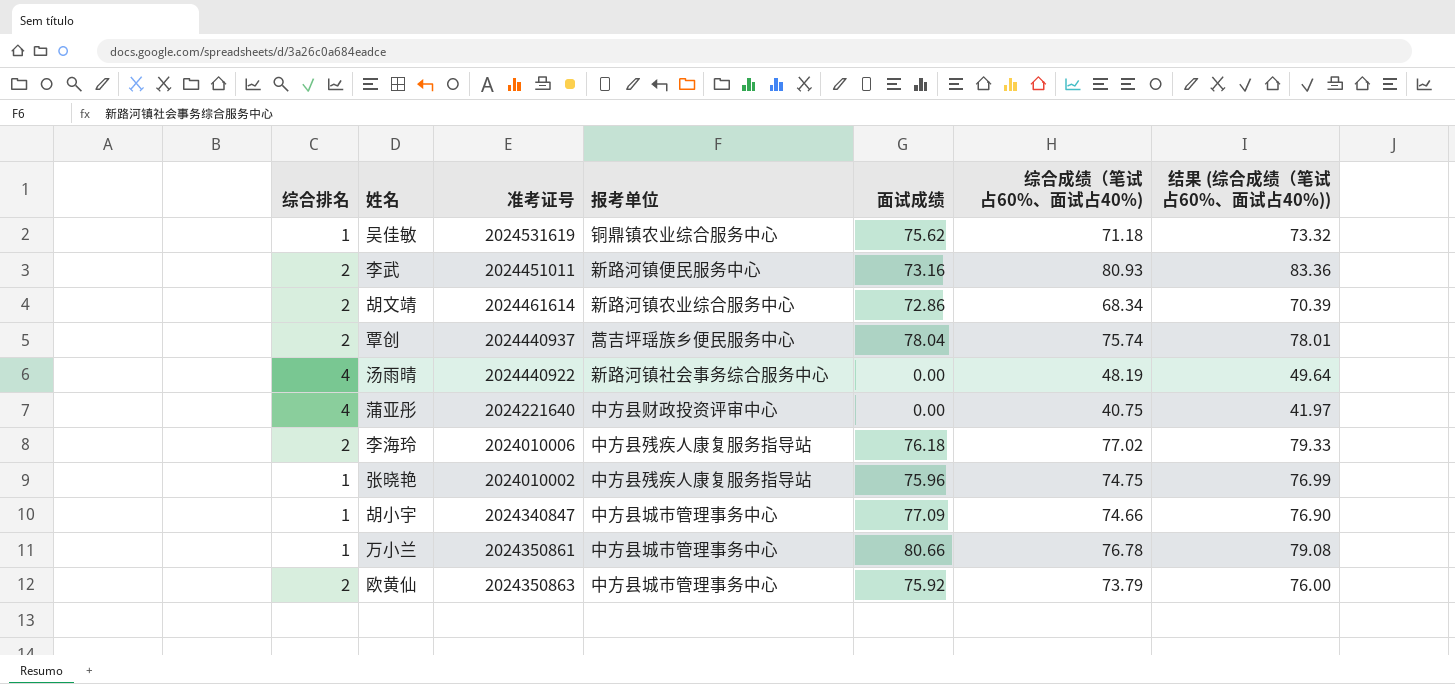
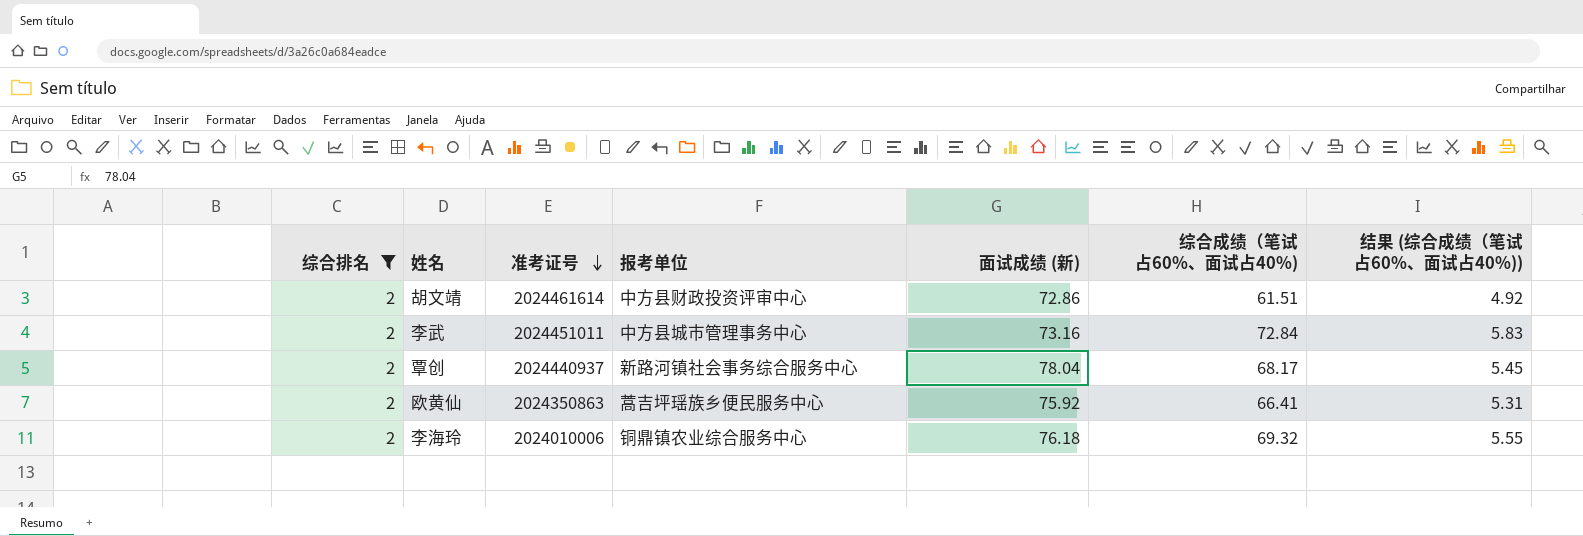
filter: none -> 综合排名 = 2
row order: none -> 准考证号 descending
column name: 面试成绩 -> 面试成绩 (新)
column 结果 (综合成绩（笔试占60%、面试占40%)) | formula: [综合成绩（笔试占60%、面试占40%)] * 1.03 -> [综合成绩（笔试占60%、面试占40%)] * 0.08
胡文靖 | 报考单位: 新路河镇农业综合服务中心 -> 中方县财政投资评审中心
胡文靖 | 综合成绩（笔试占60%、面试占40%): 68.34 -> 61.51
李武 | 报考单位: 新路河镇便民服务中心 -> 中方县城市管理事务中心
李武 | 综合成绩（笔试占60%、面试占40%): 80.93 -> 72.84
覃创 | 报考单位: 蒿吉坪瑶族乡便民服务中心 -> 新路河镇社会事务综合服务中心
覃创 | 综合成绩（笔试占60%、面试占40%): 75.74 -> 68.17
欧黄仙 | 报考单位: 中方县城市管理事务中心 -> 蒿吉坪瑶族乡便民服务中心
欧黄仙 | 综合成绩（笔试占60%、面试占40%): 73.79 -> 66.41
李海玲 | 报考单位: 中方县残疾人康复服务指导站 -> 铜鼎镇农业综合服务中心
李海玲 | 综合成绩（笔试占60%、面试占40%): 77.02 -> 69.32

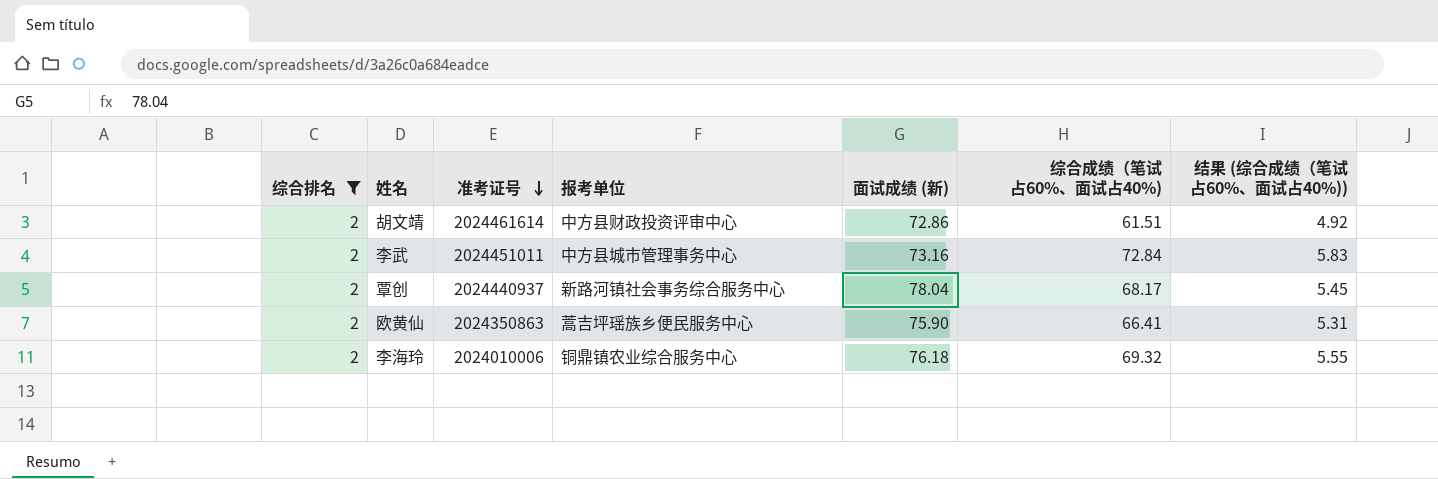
欧黄仙 | 面试成绩 (新): 75.92 -> 75.90

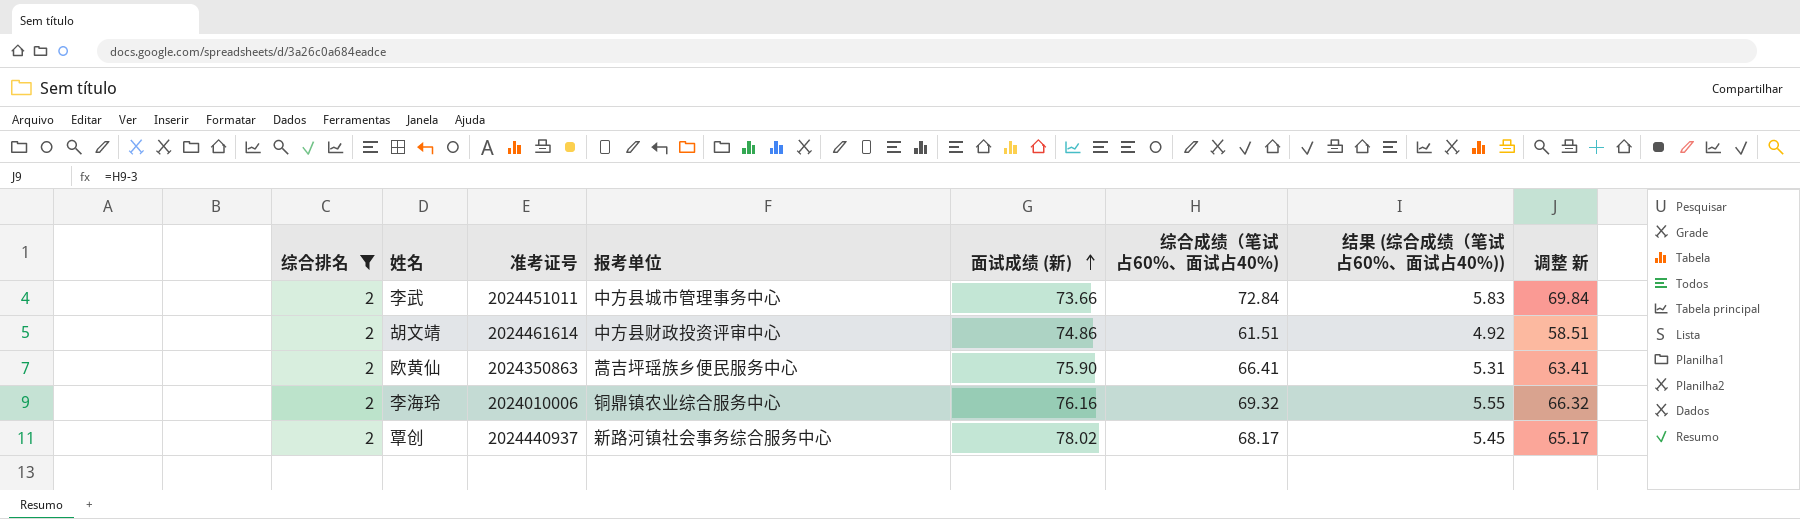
row order: 准考证号 descending -> 面试成绩 (新) ascending
column 调整 新 | formula: none -> [综合成绩（笔试占60%、面试占40%)] - 3
李武 | 面试成绩 (新): 73.16 -> 73.66
胡文靖 | 面试成绩 (新): 72.86 -> 74.86
李海玲 | 面试成绩 (新): 76.18 -> 76.16
覃创 | 面试成绩 (新): 78.04 -> 78.02

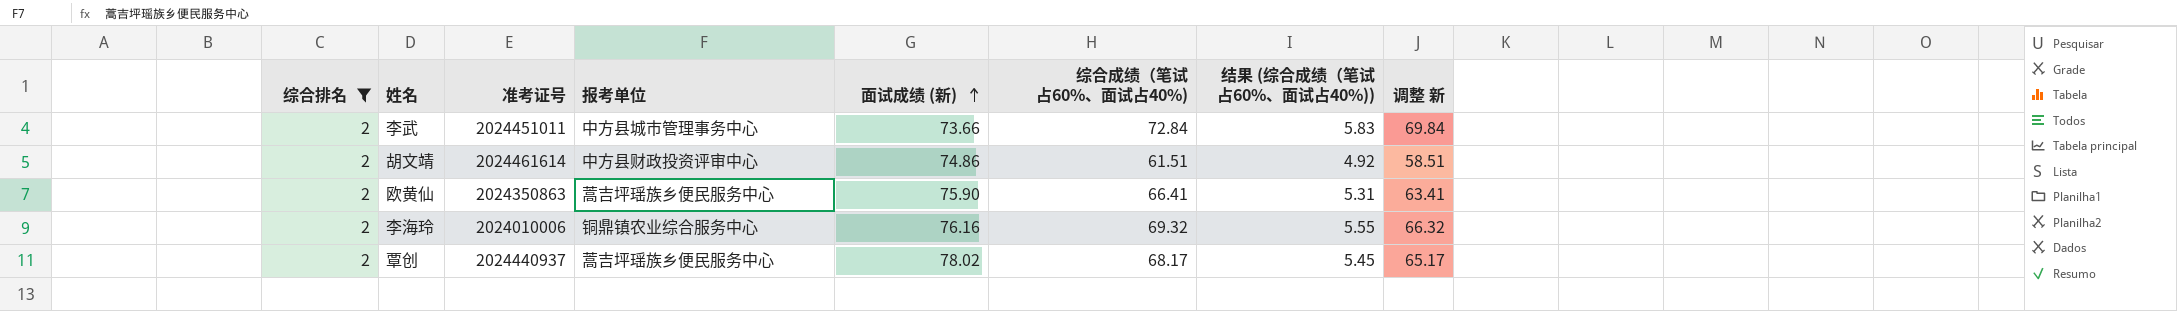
覃创 | 报考单位: 新路河镇社会事务综合服务中心 -> 蒿吉坪瑶族乡便民服务中心

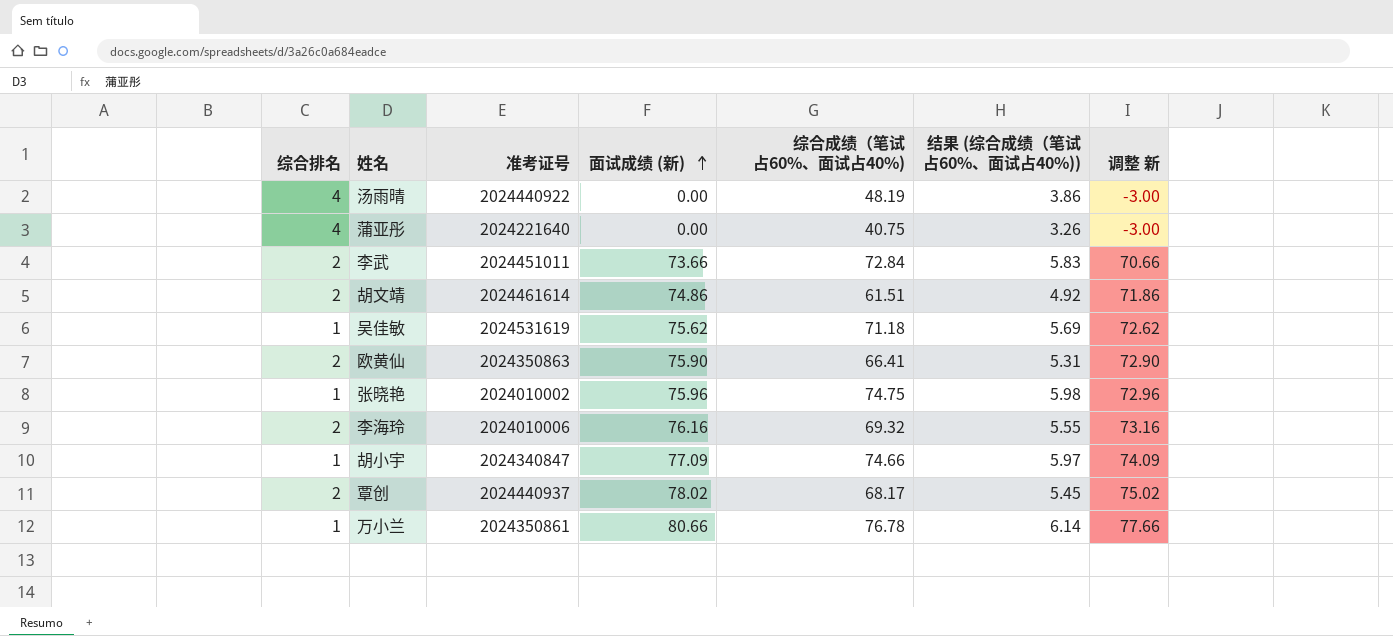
filter: 综合排名 = 2 -> none
column 报考单位 | position: 4 -> none
column 调整 新 | formula: [综合成绩（笔试占60%、面试占40%)] - 3 -> [面试成绩 (新)] - 3

